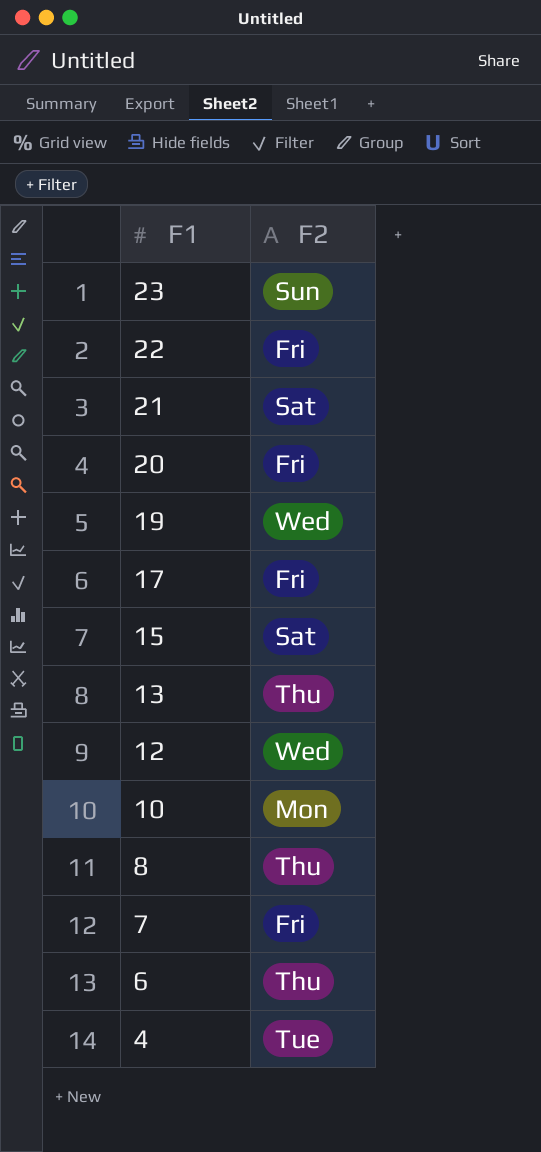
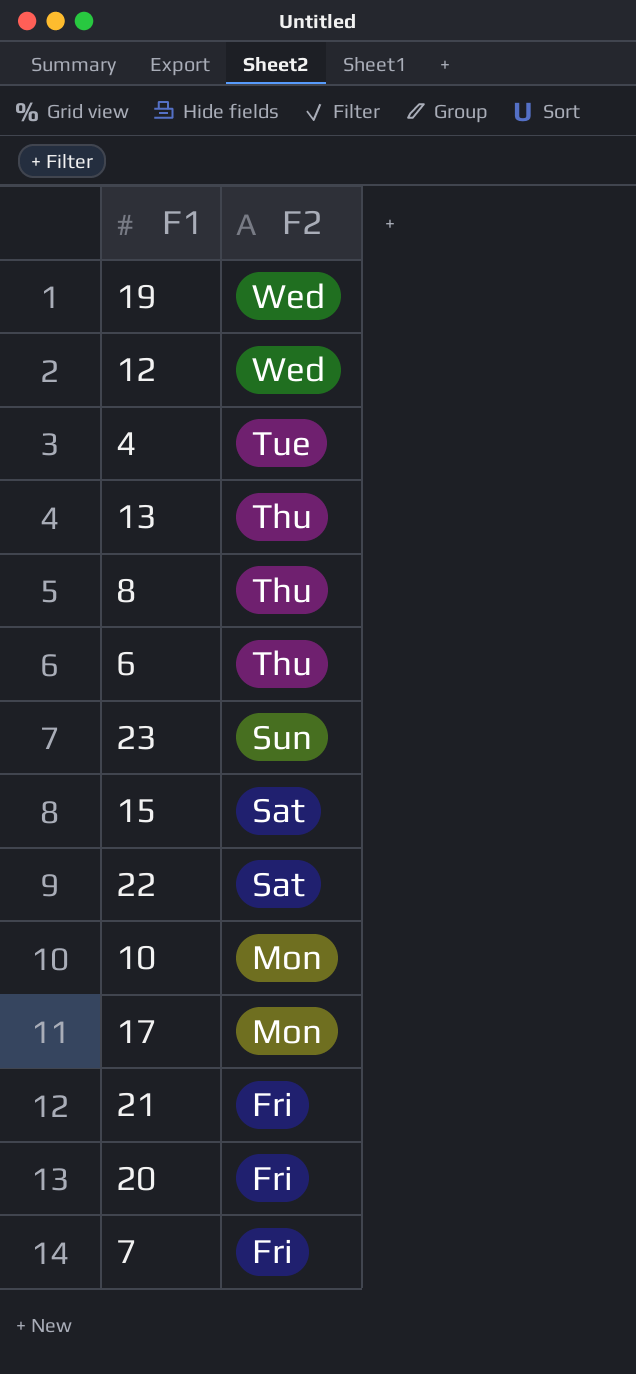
row order: F1 descending -> F2 descending
22 | F2: Fri -> Sat
17 | F2: Fri -> Mon
21 | F2: Sat -> Fri

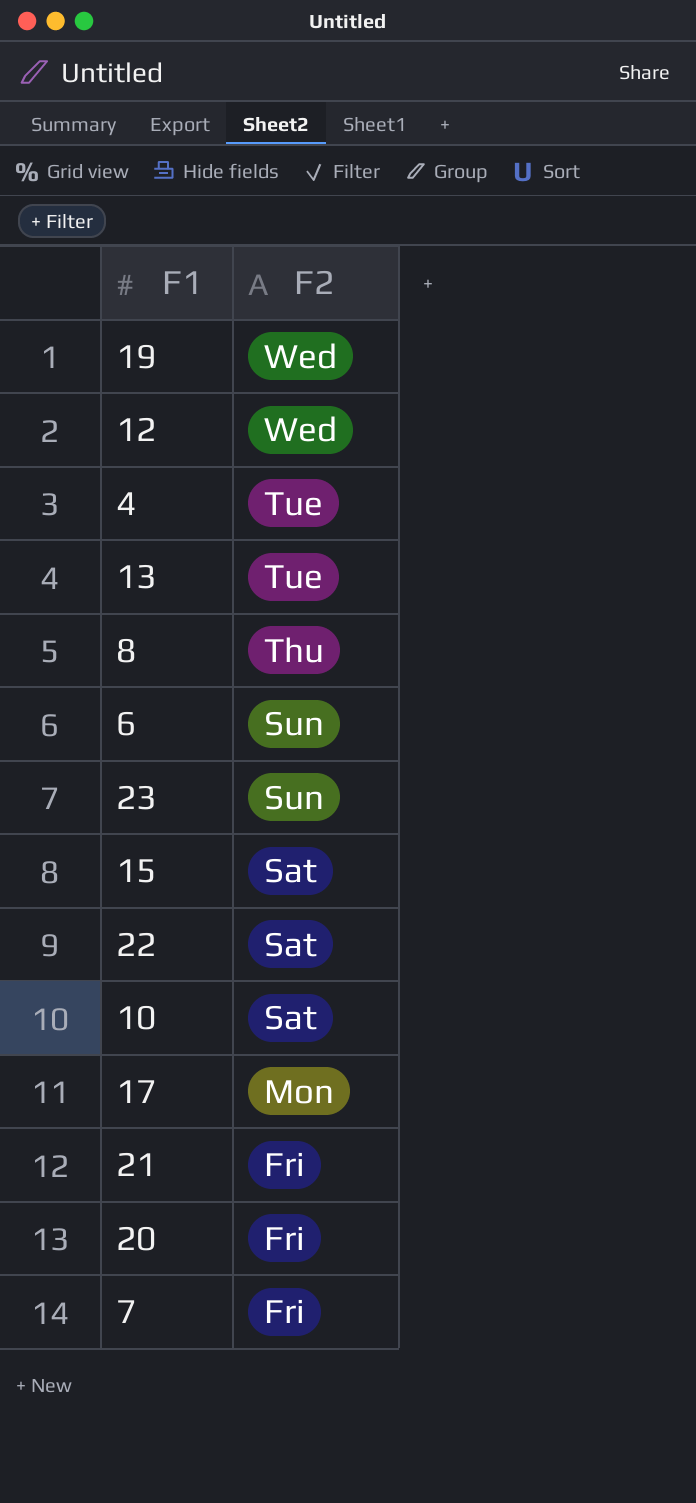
13 | F2: Thu -> Tue
6 | F2: Thu -> Sun
10 | F2: Mon -> Sat

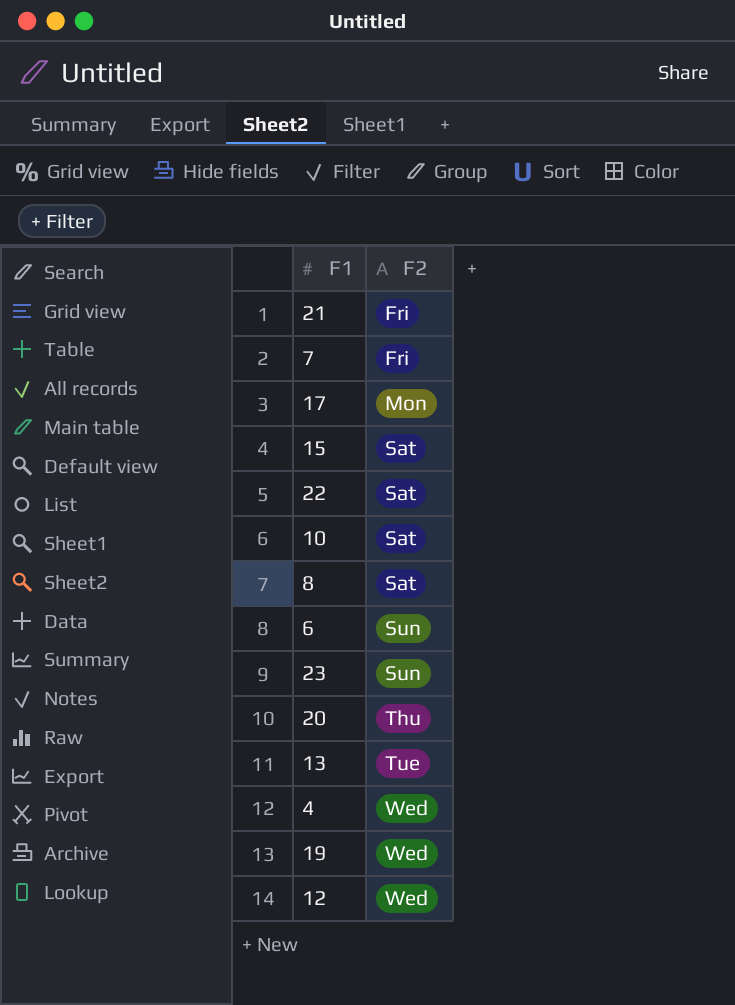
row order: F2 descending -> F2 ascending
8 | F2: Thu -> Sat
20 | F2: Fri -> Thu
4 | F2: Tue -> Wed

